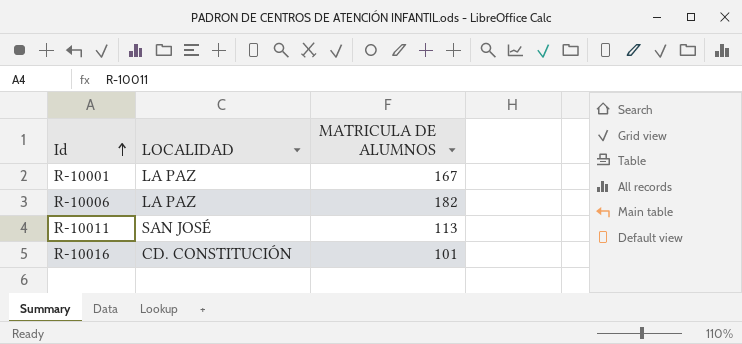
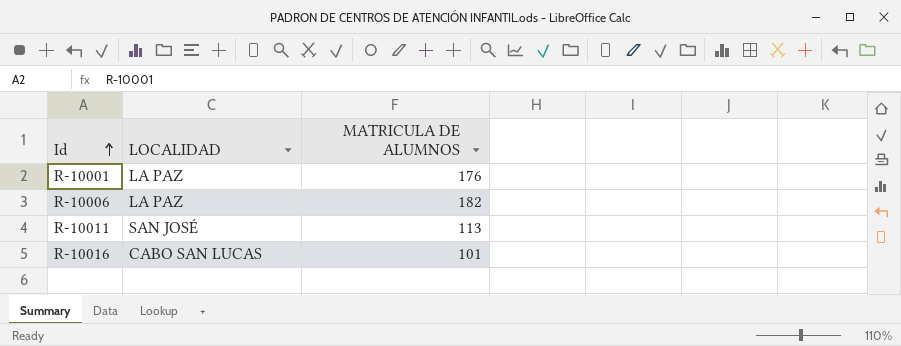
R-10001 | MATRICULA DE ALUMNOS: 167 -> 176
R-10016 | LOCALIDAD: CD. CONSTITUCIÓN -> CABO SAN LUCAS

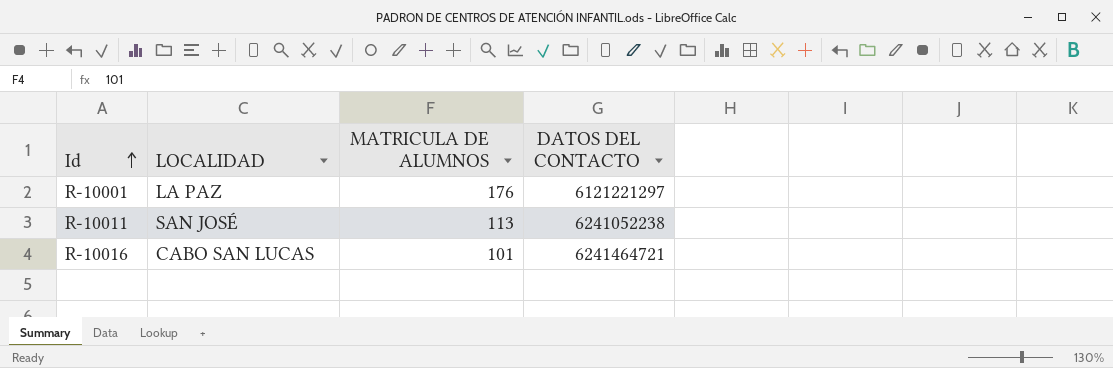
column DATOS DEL CONTACTO | position: none -> 4
row R-10006: LA PAZ | 182 -> none

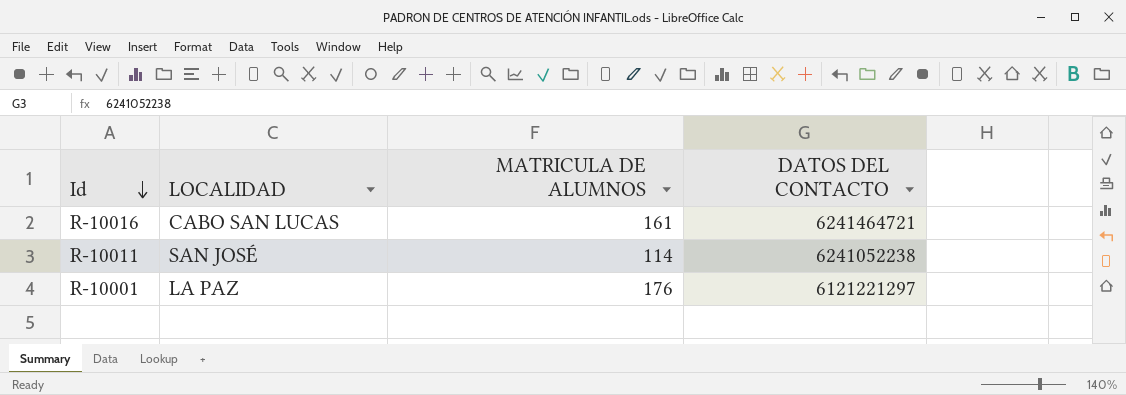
row order: Id ascending -> Id descending
R-10016 | MATRICULA DE ALUMNOS: 101 -> 161
R-10011 | MATRICULA DE ALUMNOS: 113 -> 114

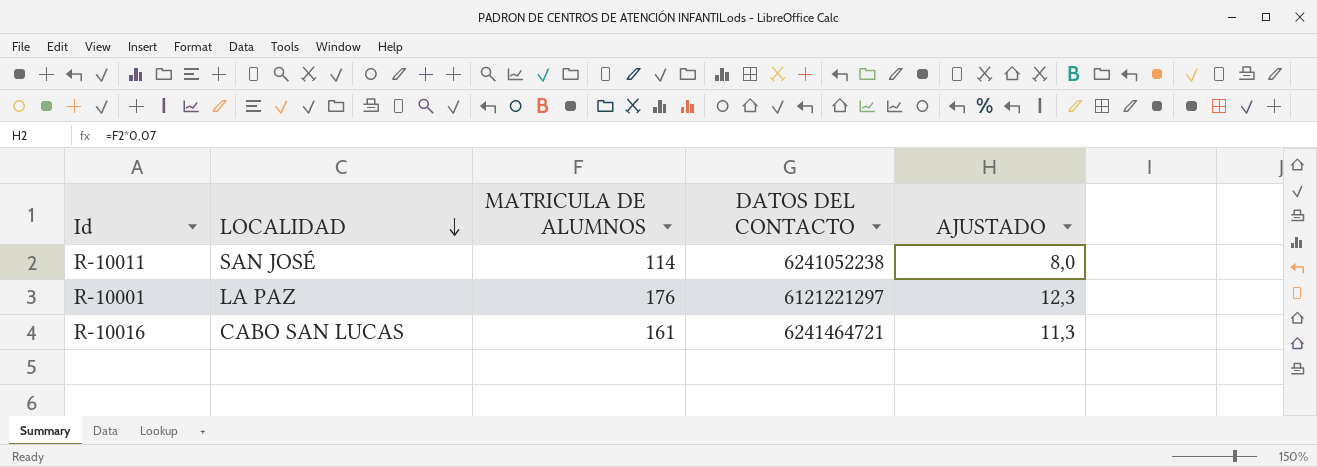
row order: Id descending -> LOCALIDAD descending
column AJUSTADO | formula: none -> [MATRICULA DE ALUMNOS] * 0,07

